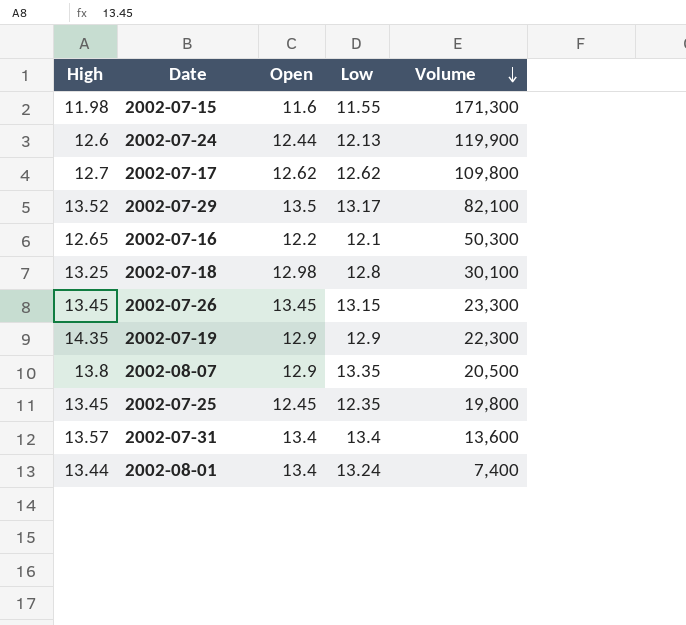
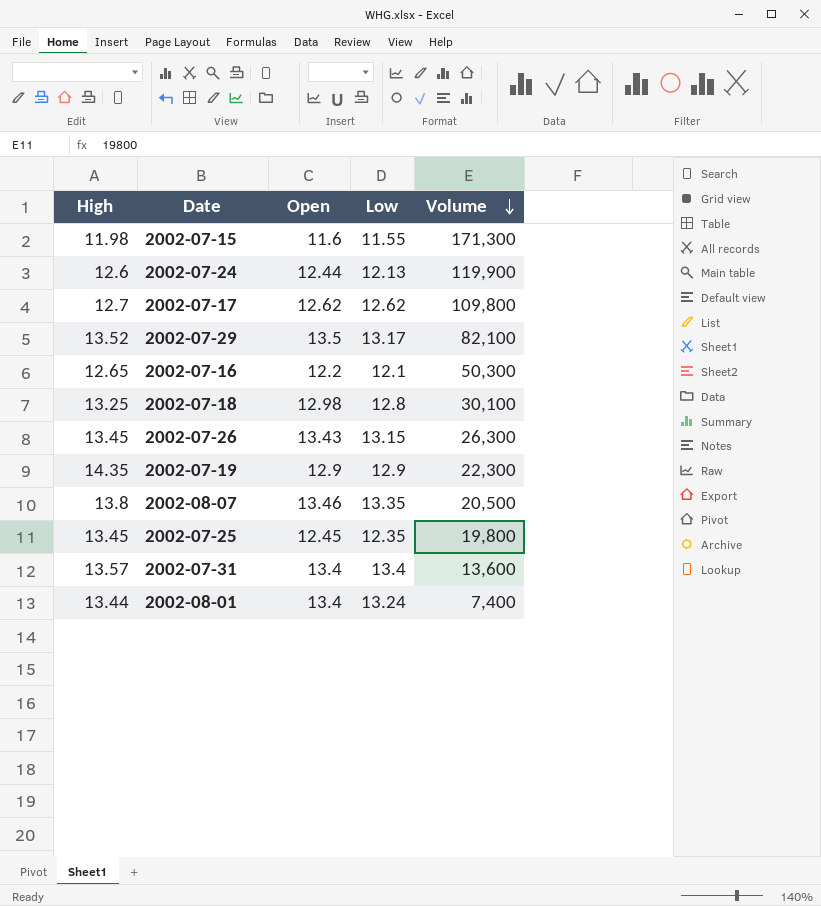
2002-07-26 | Open: 13.45 -> 13.43
2002-07-26 | Volume: 23,300 -> 26,300
2002-08-07 | Open: 12.9 -> 13.46

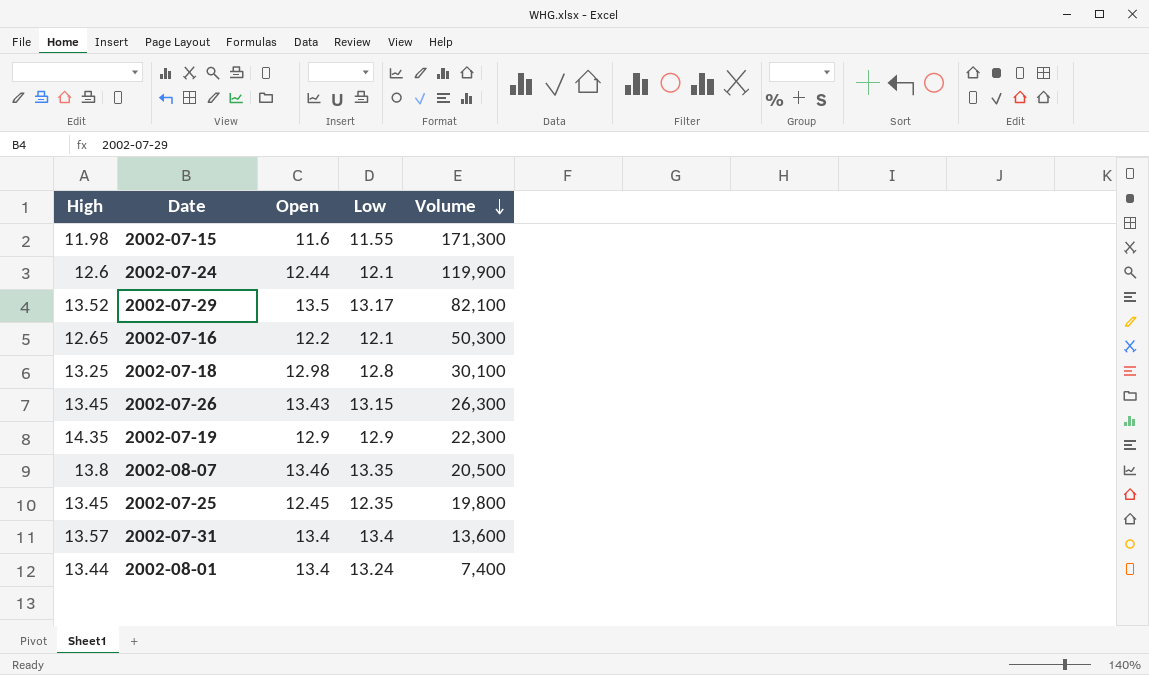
row 2002-07-17: 12.7 | 12.62 | 12.62 | 109,800 -> none
2002-07-24 | Low: 12.13 -> 12.1

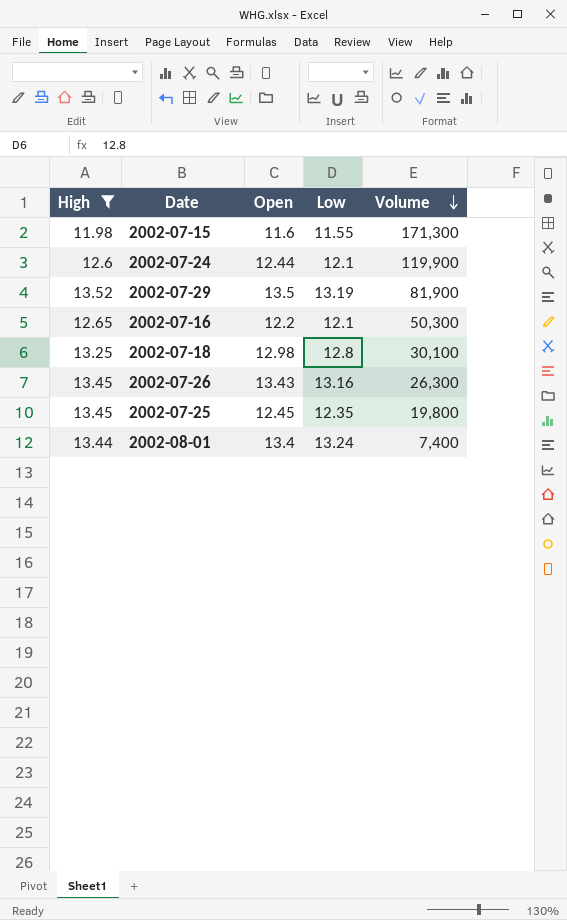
filter: none -> High <= 13.52
2002-07-29 | Low: 13.17 -> 13.19
2002-07-29 | Volume: 82,100 -> 81,900
2002-07-26 | Low: 13.15 -> 13.16

